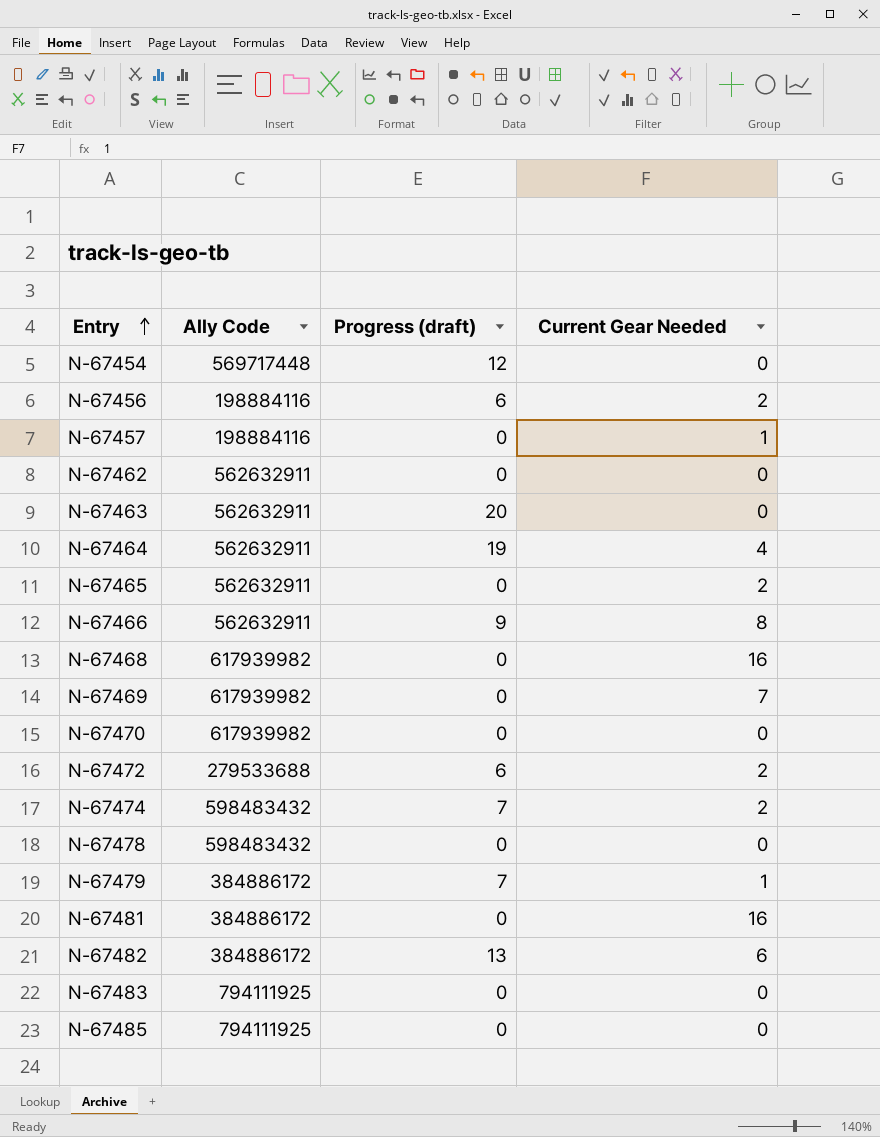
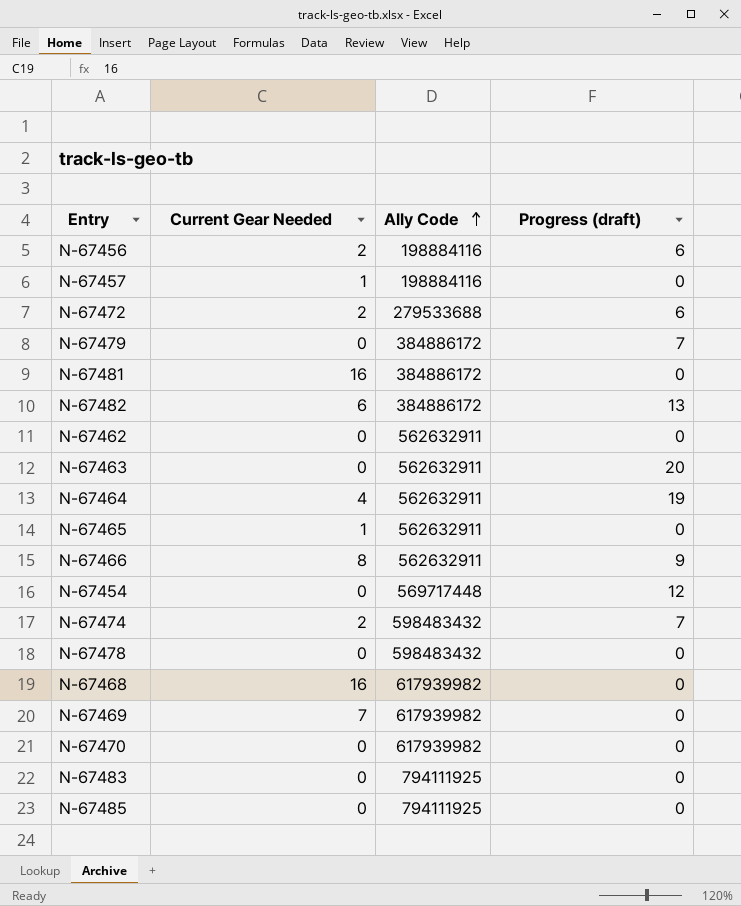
row order: Entry ascending -> Ally Code ascending
column Current Gear Needed | position: 4 -> 2
N-67479 | Current Gear Needed: 1 -> 0
N-67465 | Current Gear Needed: 2 -> 1

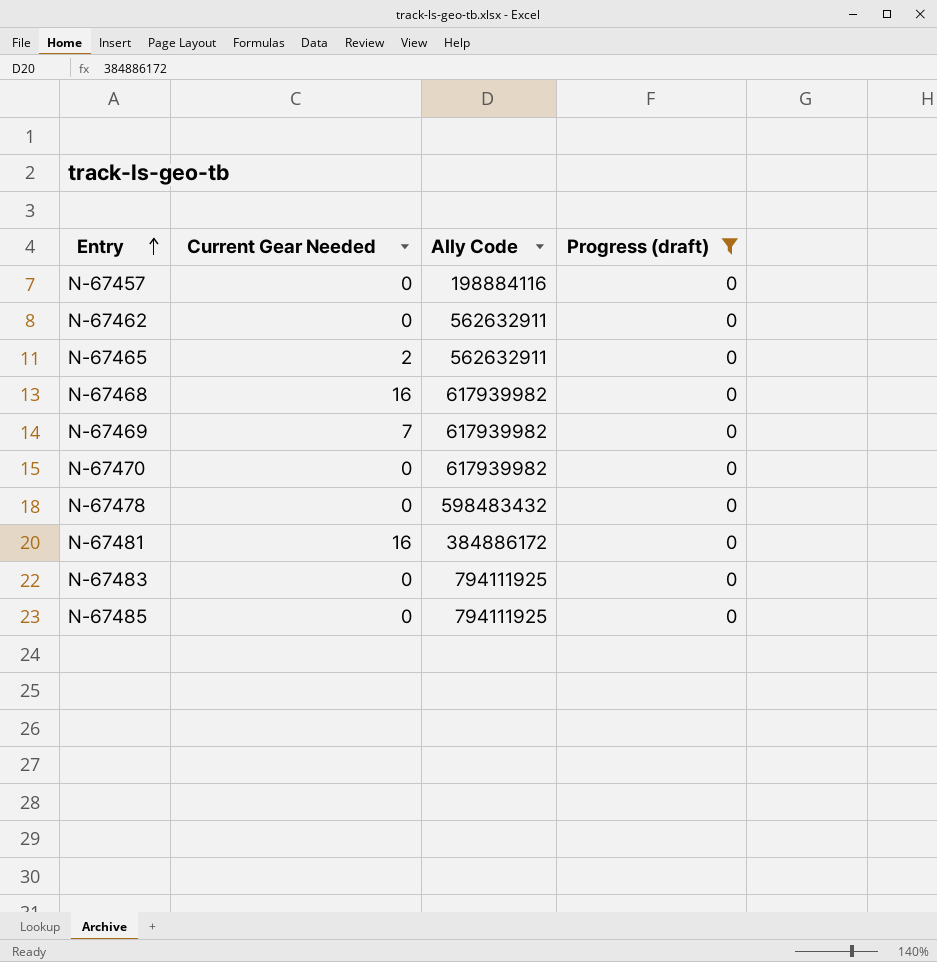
filter: none -> Progress (draft) = 0
row order: Ally Code ascending -> Entry ascending
N-67457 | Current Gear Needed: 1 -> 0
N-67465 | Current Gear Needed: 1 -> 2

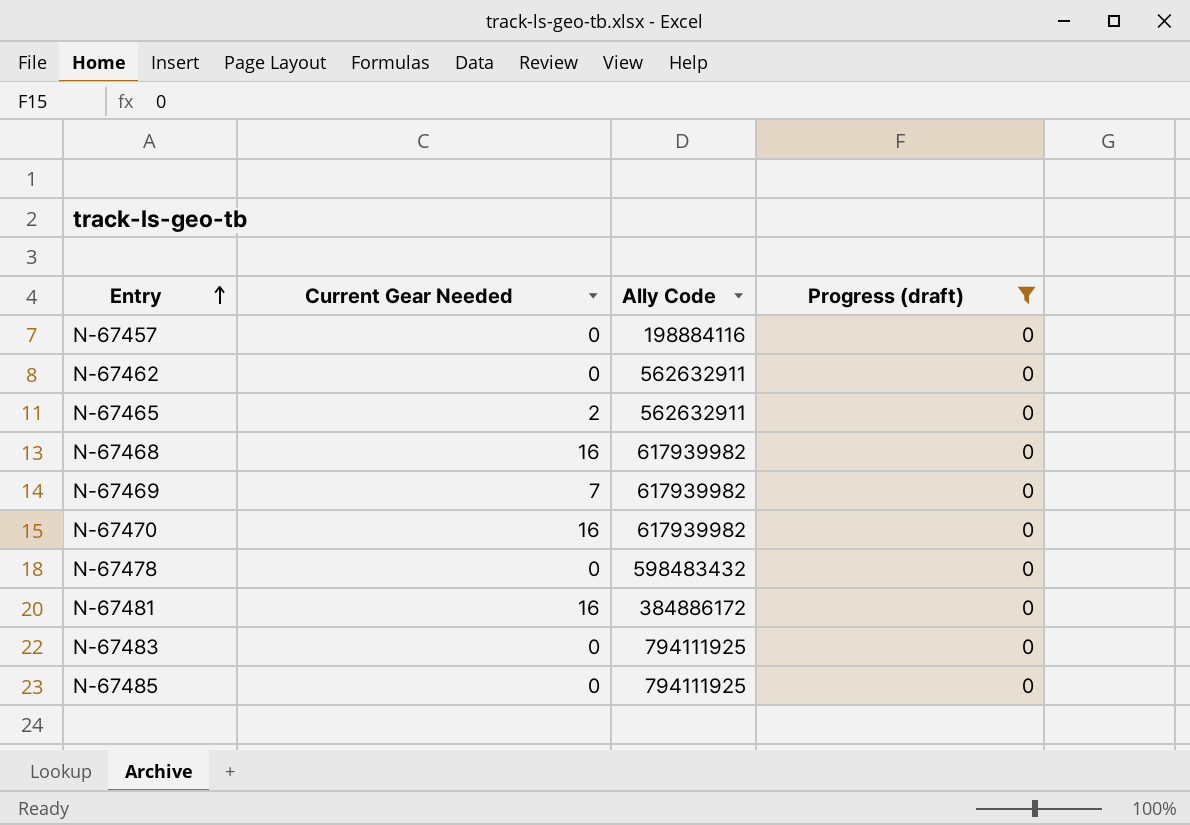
N-67470 | Current Gear Needed: 0 -> 16

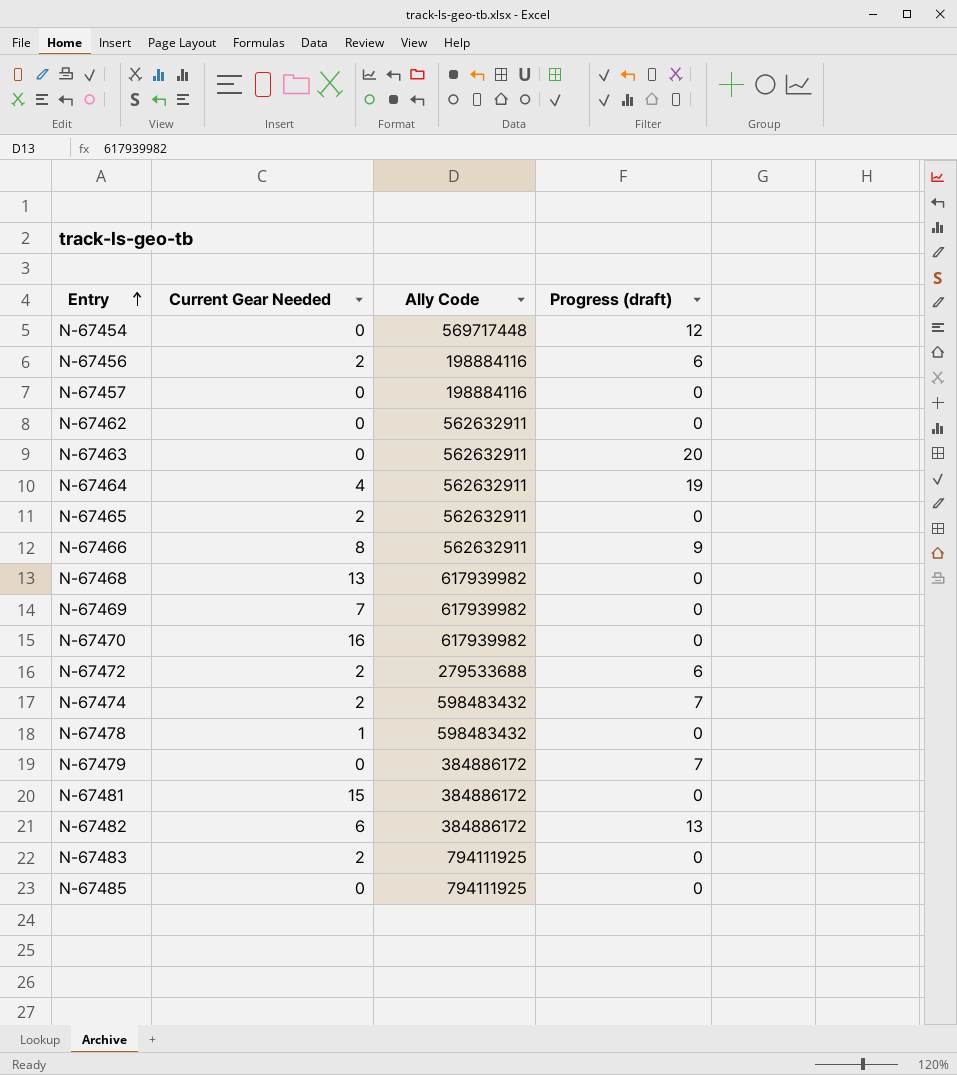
filter: Progress (draft) = 0 -> none
N-67468 | Current Gear Needed: 16 -> 13
N-67478 | Current Gear Needed: 0 -> 1
N-67481 | Current Gear Needed: 16 -> 15
N-67483 | Current Gear Needed: 0 -> 2

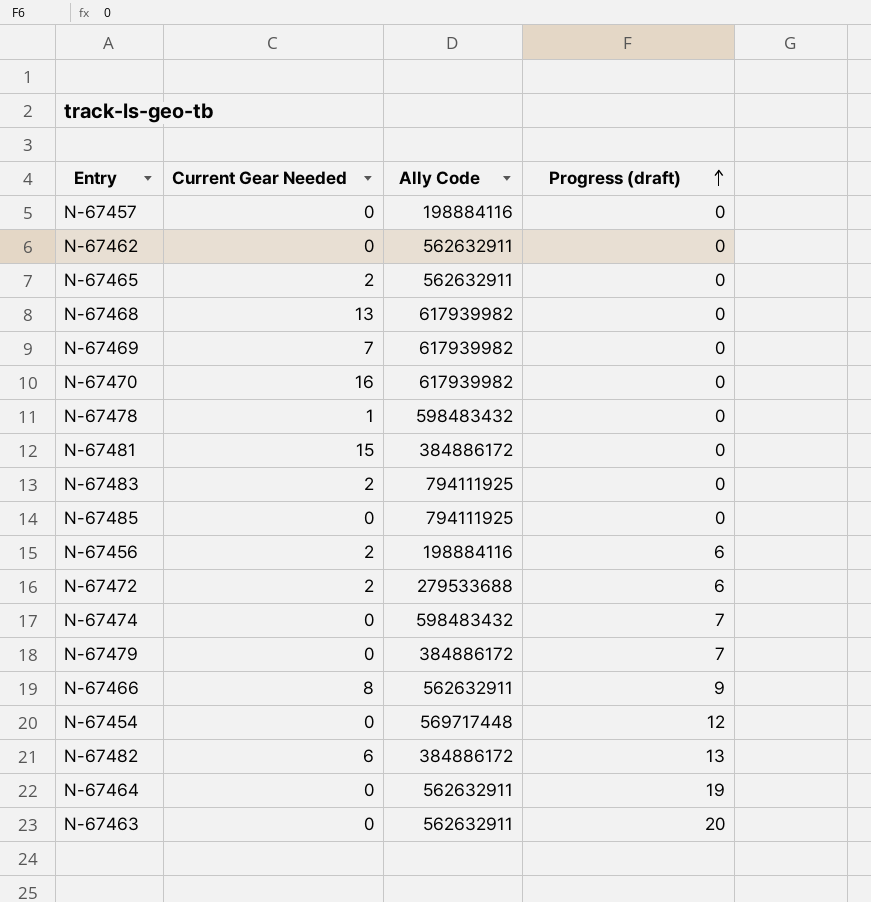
row order: Entry ascending -> Progress (draft) ascending
N-67474 | Current Gear Needed: 2 -> 0
N-67464 | Current Gear Needed: 4 -> 0

